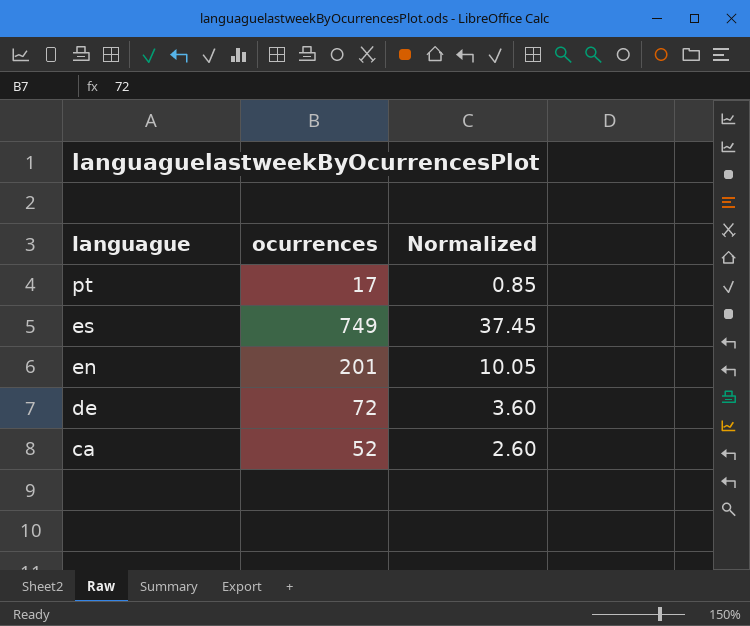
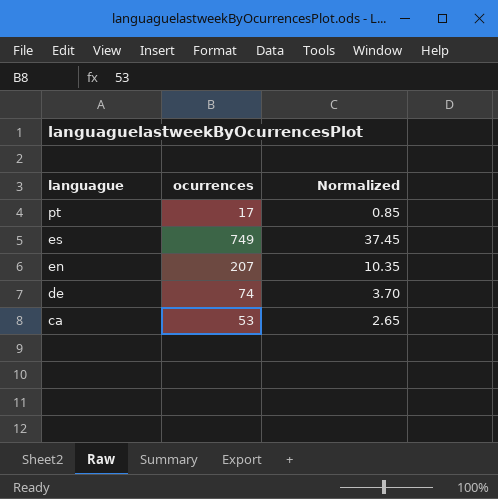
en | ocurrences: 201 -> 207
en | Normalized: 10.05 -> 10.35
de | ocurrences: 72 -> 74
de | Normalized: 3.60 -> 3.70
ca | ocurrences: 52 -> 53
ca | Normalized: 2.60 -> 2.65

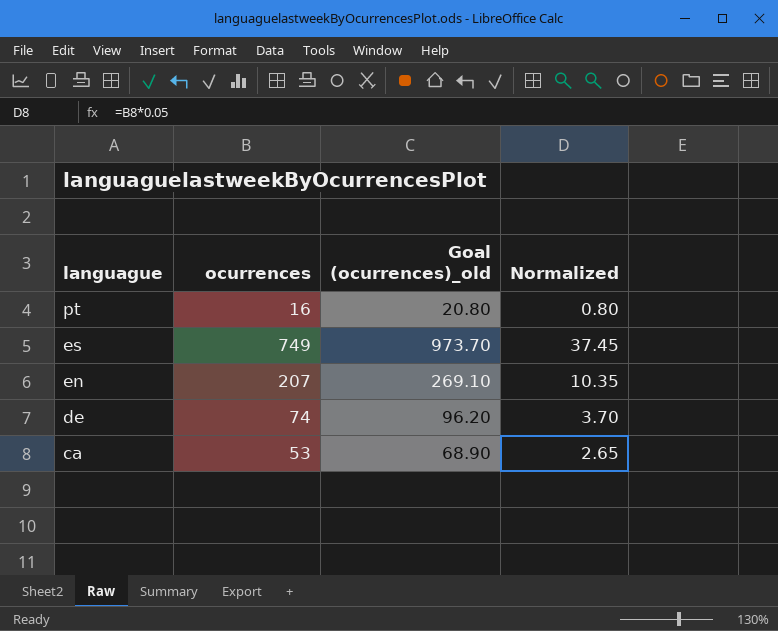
column Goal (ocurrences)_old | formula: none -> [ocurrences] * 1.3
pt | ocurrences: 17 -> 16
pt | Normalized: 0.85 -> 0.80

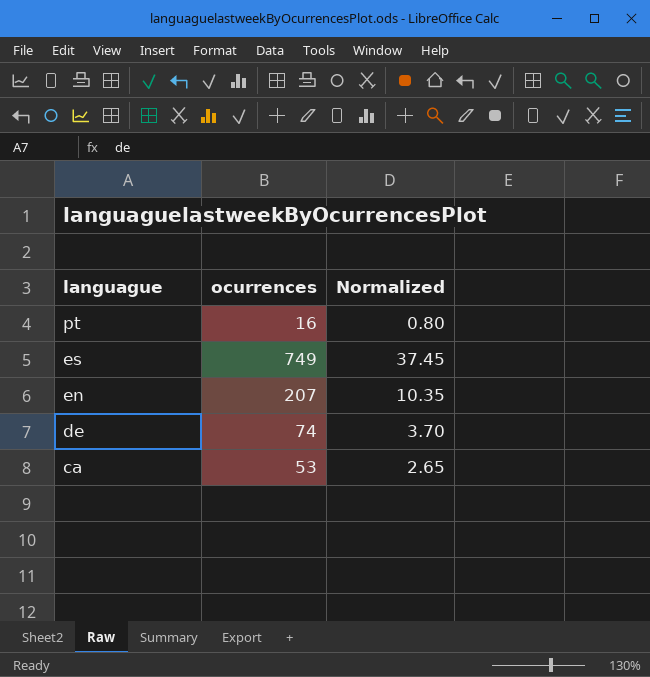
column Goal (ocurrences)_old | formula: [ocurrences] * 1.3 -> none

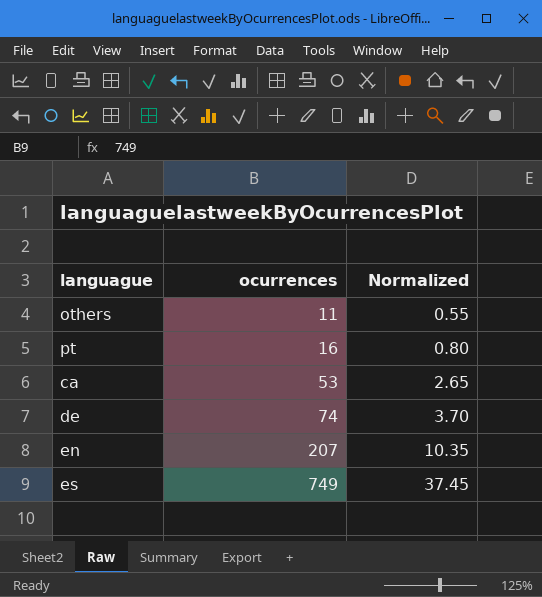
row order: languague descending -> ocurrences ascending
row others: none -> 11 | 0.55

